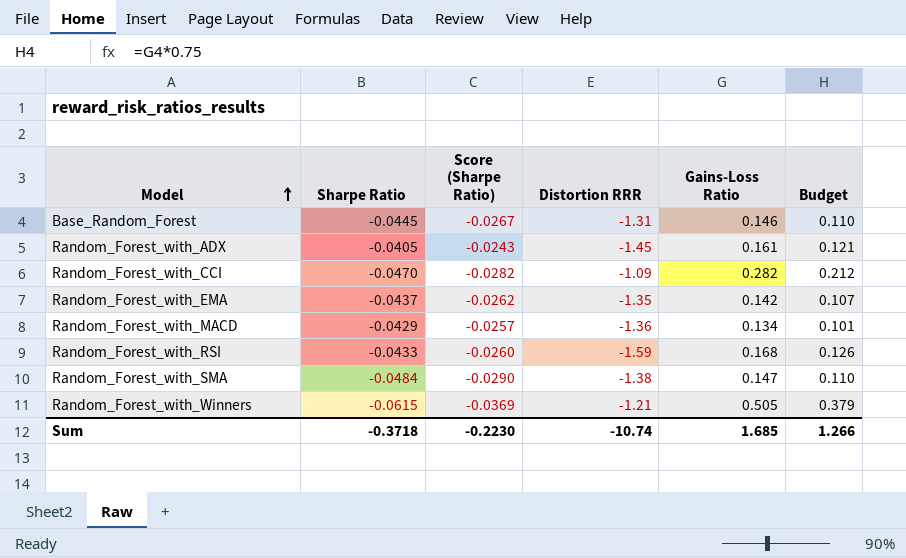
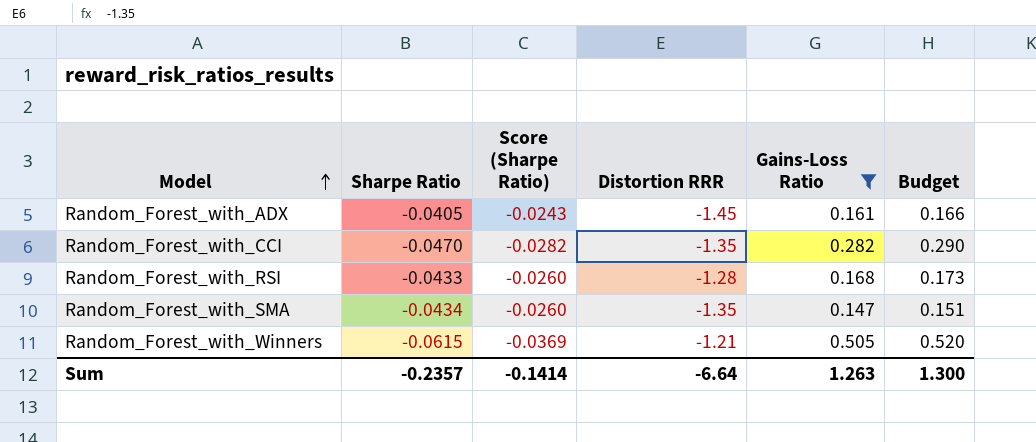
filter: none -> Gains-Loss Ratio >= 0.147
column Budget | formula: [Gains-Loss Ratio] * 0.75 -> [Gains-Loss Ratio] * 1.03
Random_Forest_with_CCI | Distortion RRR: -1.09 -> -1.35
Random_Forest_with_RSI | Distortion RRR: -1.59 -> -1.28
Random_Forest_with_SMA | Sharpe Ratio: -0.0484 -> -0.0434
Random_Forest_with_SMA | Score (Sharpe Ratio): -0.0290 -> -0.0260
Random_Forest_with_SMA | Distortion RRR: -1.38 -> -1.35
Sum | Sharpe Ratio: -0.3718 -> -0.2357
Sum | Score (Sharpe Ratio): -0.2230 -> -0.1414
Sum | Distortion RRR: -10.74 -> -6.64
Sum | Gains-Loss Ratio: 1.685 -> 1.263
Sum | Budget: 1.266 -> 1.300

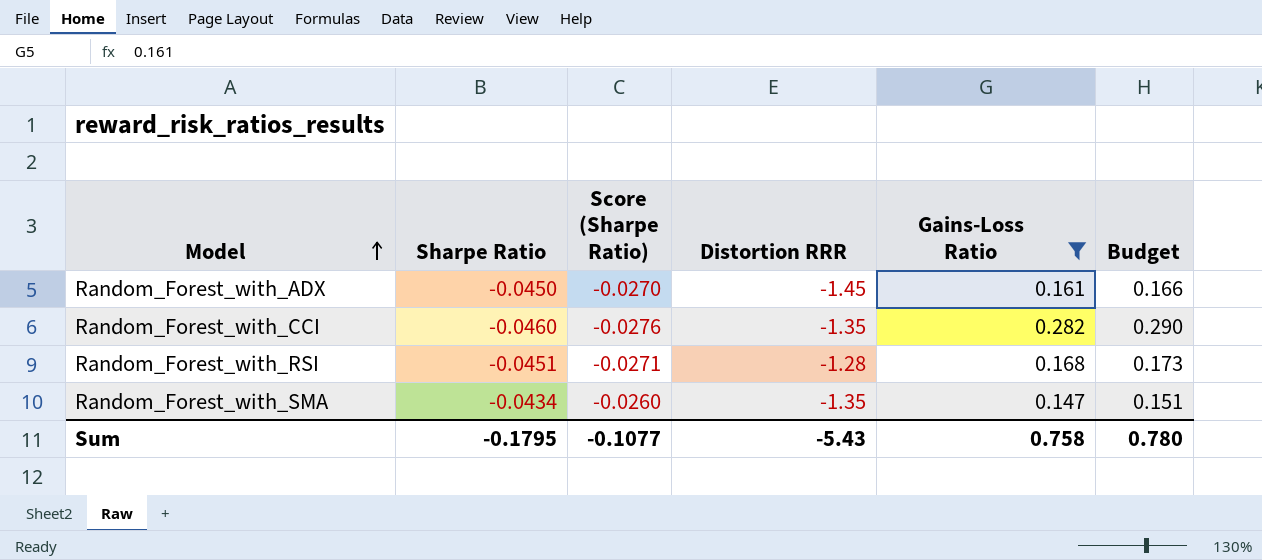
row Random_Forest_with_Winners: -0.0615 | -0.0369 | -1.21 | 0.505 | 0.520 -> none
Random_Forest_with_ADX | Sharpe Ratio: -0.0405 -> -0.0450
Random_Forest_with_ADX | Score (Sharpe Ratio): -0.0243 -> -0.0270
Random_Forest_with_CCI | Sharpe Ratio: -0.0470 -> -0.0460
Random_Forest_with_CCI | Score (Sharpe Ratio): -0.0282 -> -0.0276
Random_Forest_with_RSI | Sharpe Ratio: -0.0433 -> -0.0451
Random_Forest_with_RSI | Score (Sharpe Ratio): -0.0260 -> -0.0271
Sum | Sharpe Ratio: -0.2357 -> -0.1795
Sum | Score (Sharpe Ratio): -0.1414 -> -0.1077
Sum | Distortion RRR: -6.64 -> -5.43
Sum | Gains-Loss Ratio: 1.263 -> 0.758
Sum | Budget: 1.300 -> 0.780

